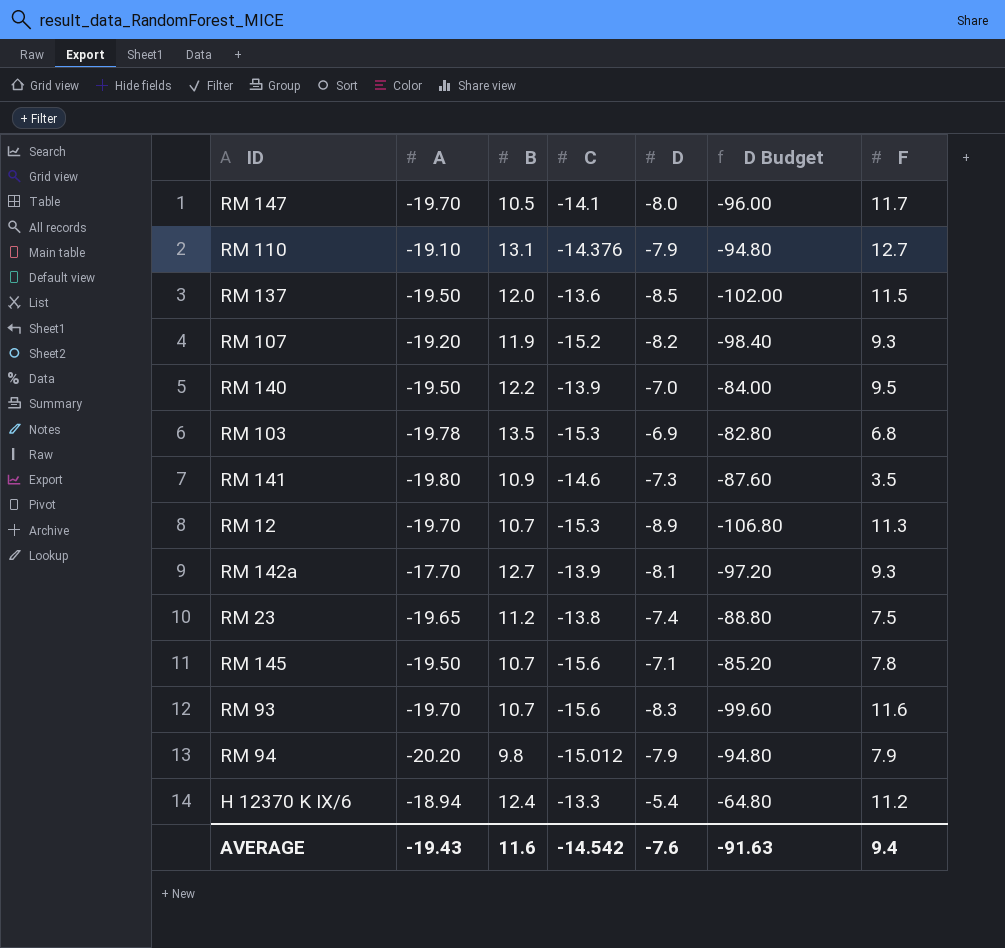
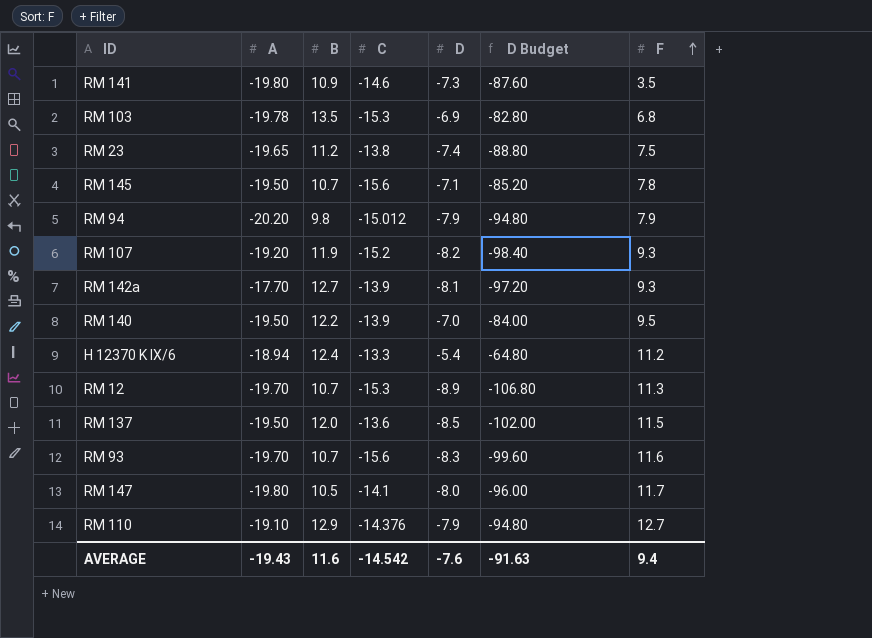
row order: none -> F ascending
RM 147 | A: -19.70 -> -19.80
RM 110 | B: 13.1 -> 12.9

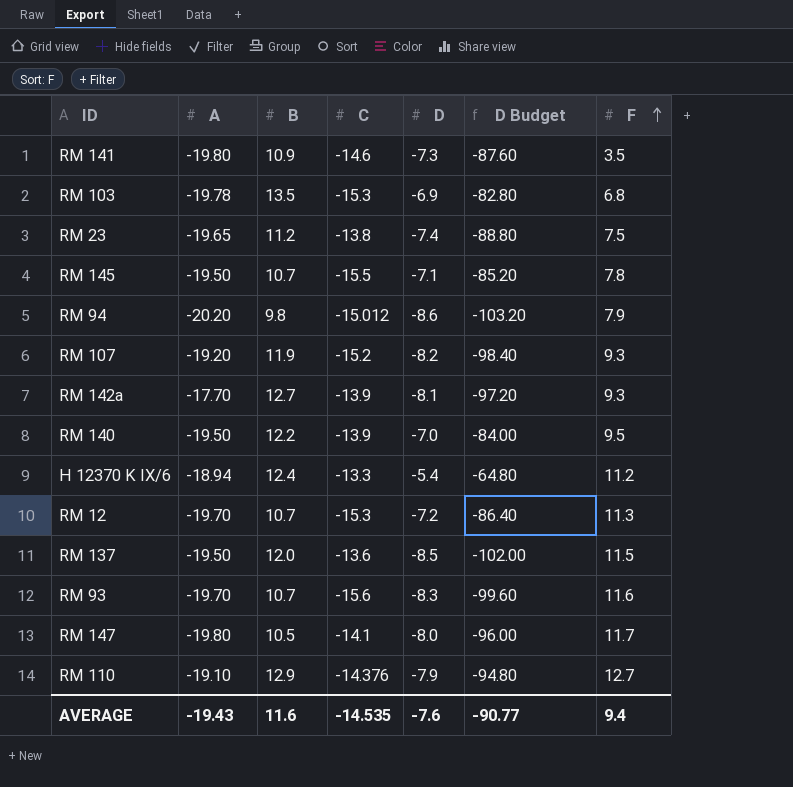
RM 145 | C: -15.6 -> -15.5
RM 94 | D: -7.9 -> -8.6
RM 94 | D Budget: -94.80 -> -103.20
RM 12 | D: -8.9 -> -7.2
RM 12 | D Budget: -106.80 -> -86.40
AVERAGE | C: -14.542 -> -14.535
AVERAGE | D Budget: -91.63 -> -90.77

